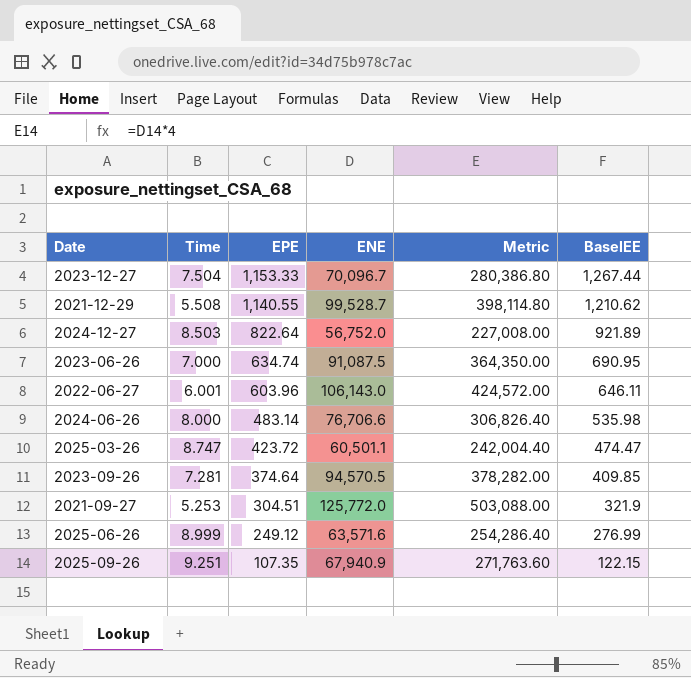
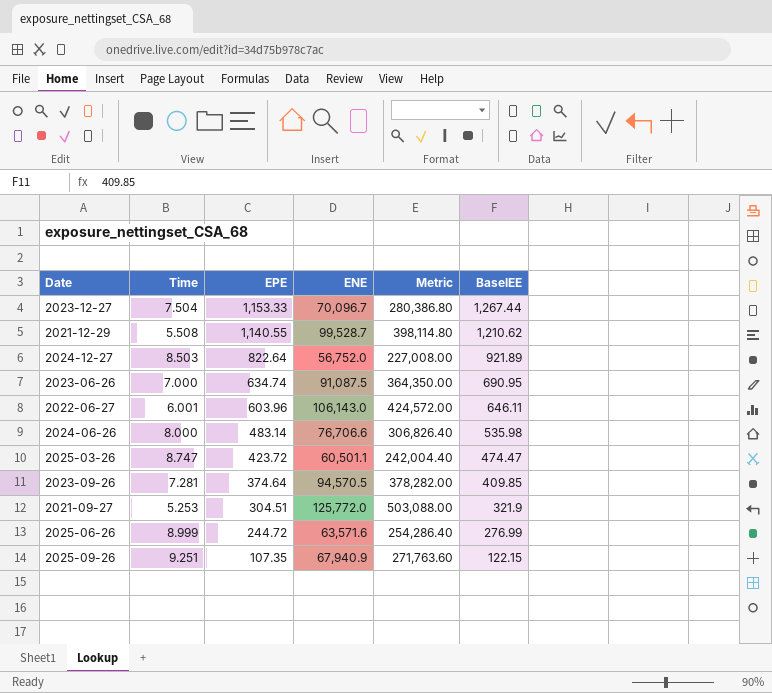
2025-06-26 | EPE: 249.12 -> 244.72

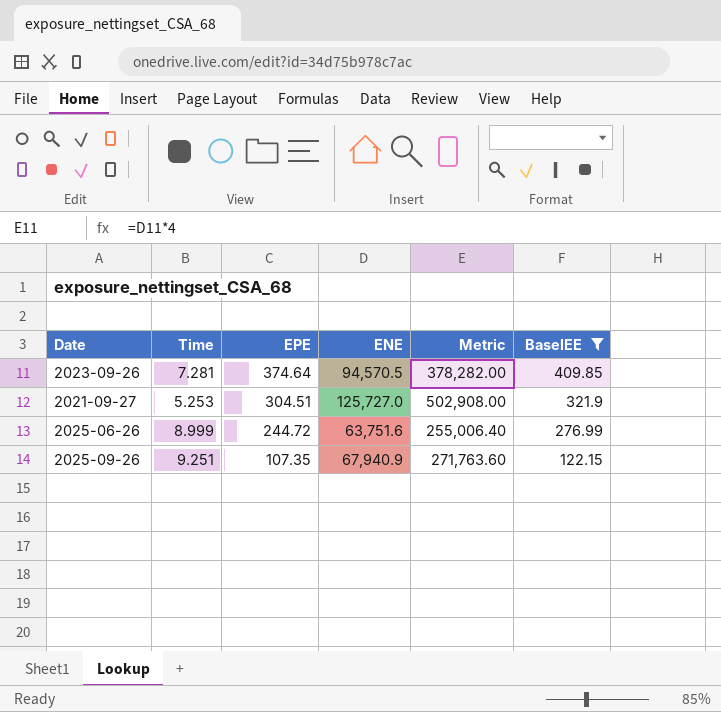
filter: none -> BaselEE <= 409.85
2021-09-27 | ENE: 125,772.0 -> 125,727.0
2021-09-27 | Metric: 503,088.00 -> 502,908.00
2025-06-26 | ENE: 63,571.6 -> 63,751.6
2025-06-26 | Metric: 254,286.40 -> 255,006.40

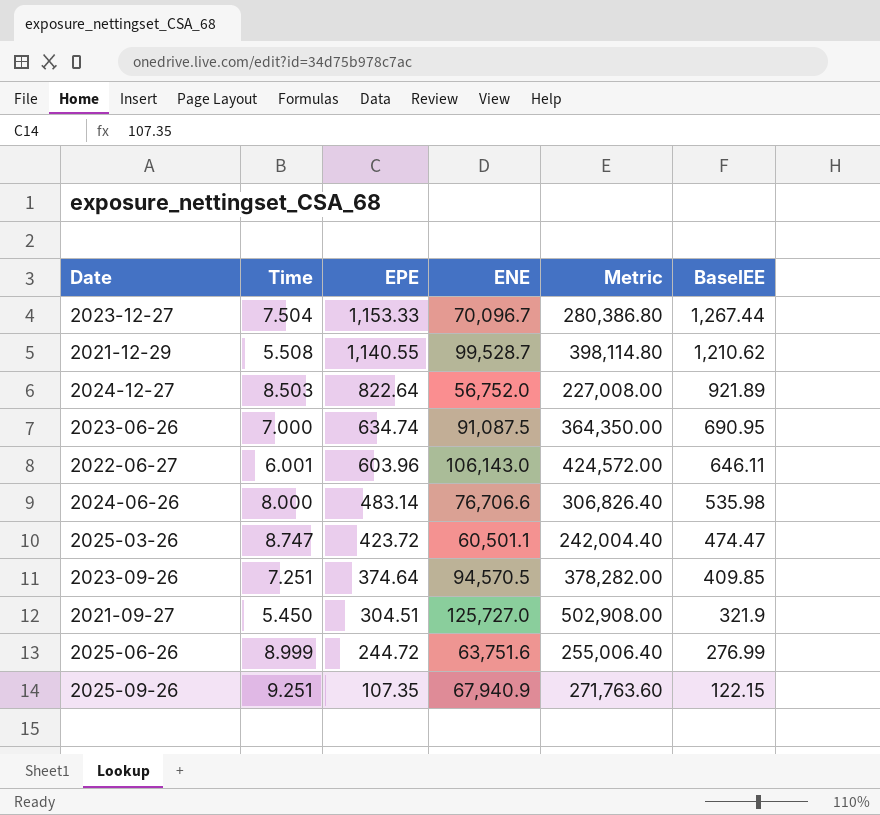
filter: BaselEE <= 409.85 -> none
2023-09-26 | Time: 7.281 -> 7.251
2021-09-27 | Time: 5.253 -> 5.450

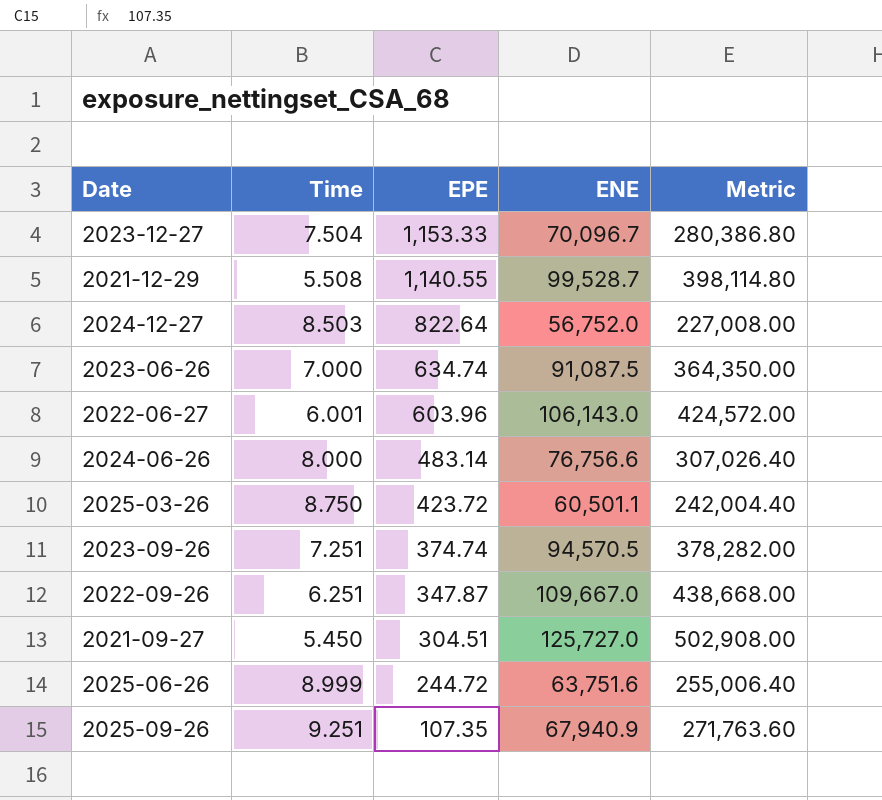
column BaselEE | position: 6 -> none
2024-06-26 | ENE: 76,706.6 -> 76,756.6
2024-06-26 | Metric: 306,826.40 -> 307,026.40
2025-03-26 | Time: 8.747 -> 8.750
2023-09-26 | EPE: 374.64 -> 374.74
row 2022-09-26: none -> 6.251 | 347.87 | 109,667.0 | 438,668.00

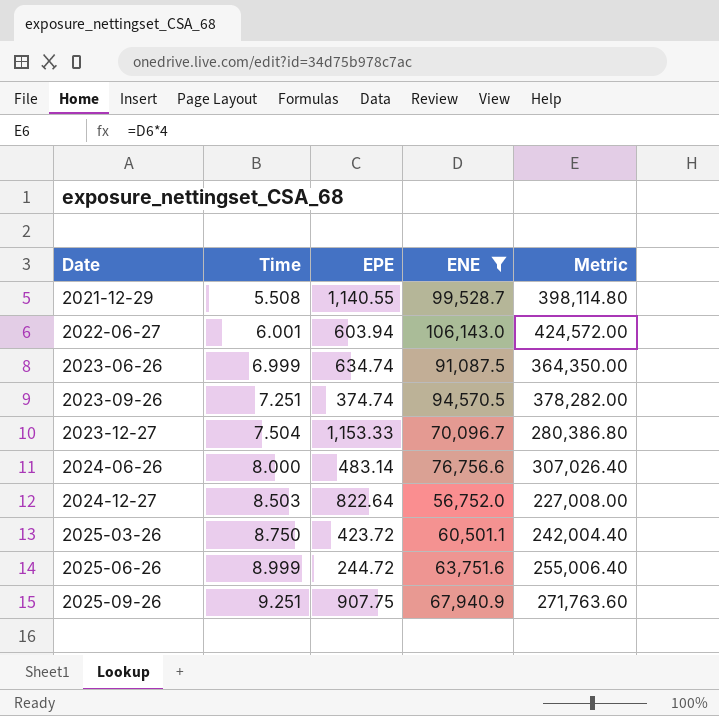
filter: none -> ENE <= 106,143.0
row order: EPE descending -> Date ascending
2022-06-27 | EPE: 603.96 -> 603.94
2023-06-26 | Time: 7.000 -> 6.999
2025-09-26 | EPE: 107.35 -> 907.75

